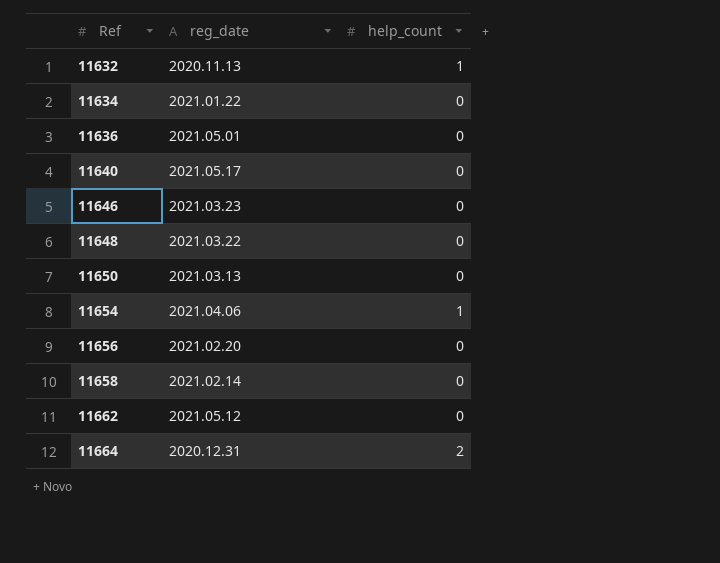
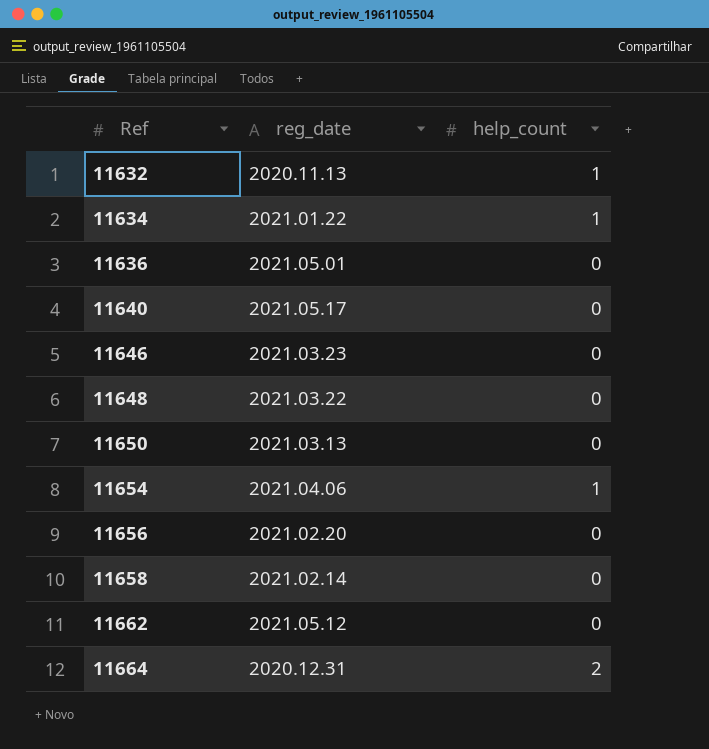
11634 | help_count: 0 -> 1

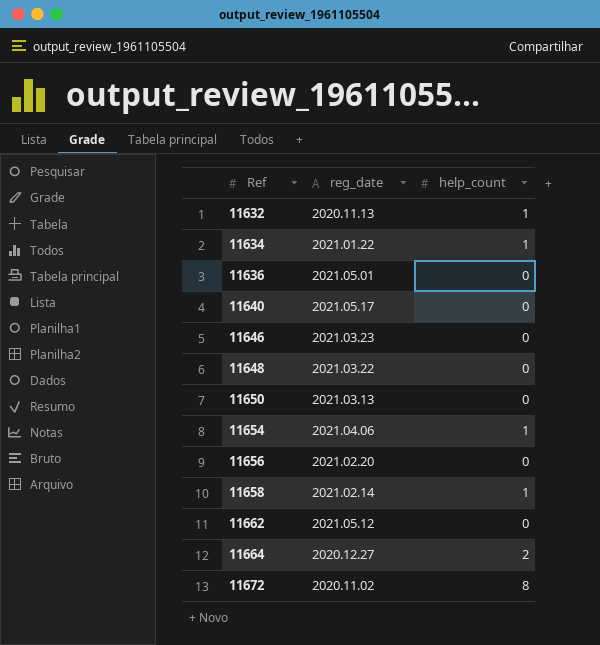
11658 | help_count: 0 -> 1
11664 | reg_date: 2020.12.31 -> 2020.12.27
row 11672: none -> 2020.11.02 | 8

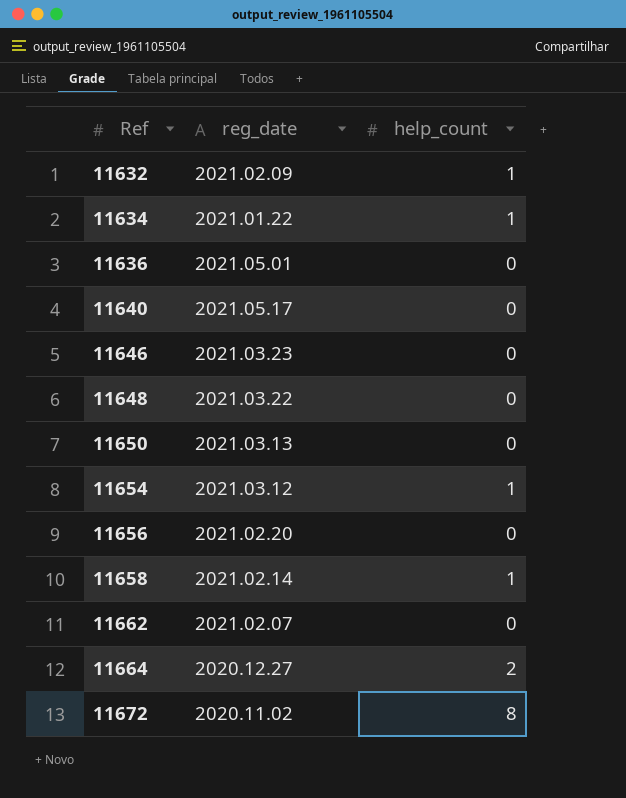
11632 | reg_date: 2020.11.13 -> 2021.02.09
11654 | reg_date: 2021.04.06 -> 2021.03.12
11662 | reg_date: 2021.05.12 -> 2021.02.07

